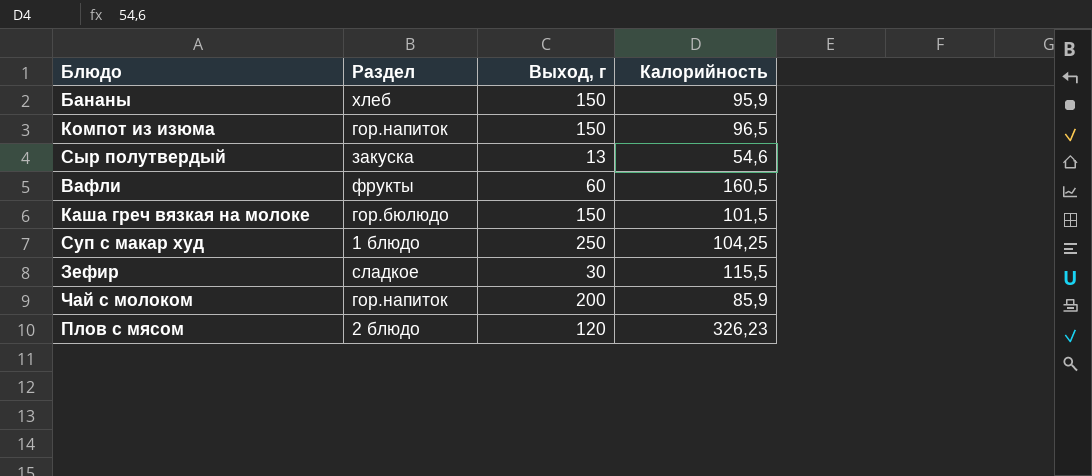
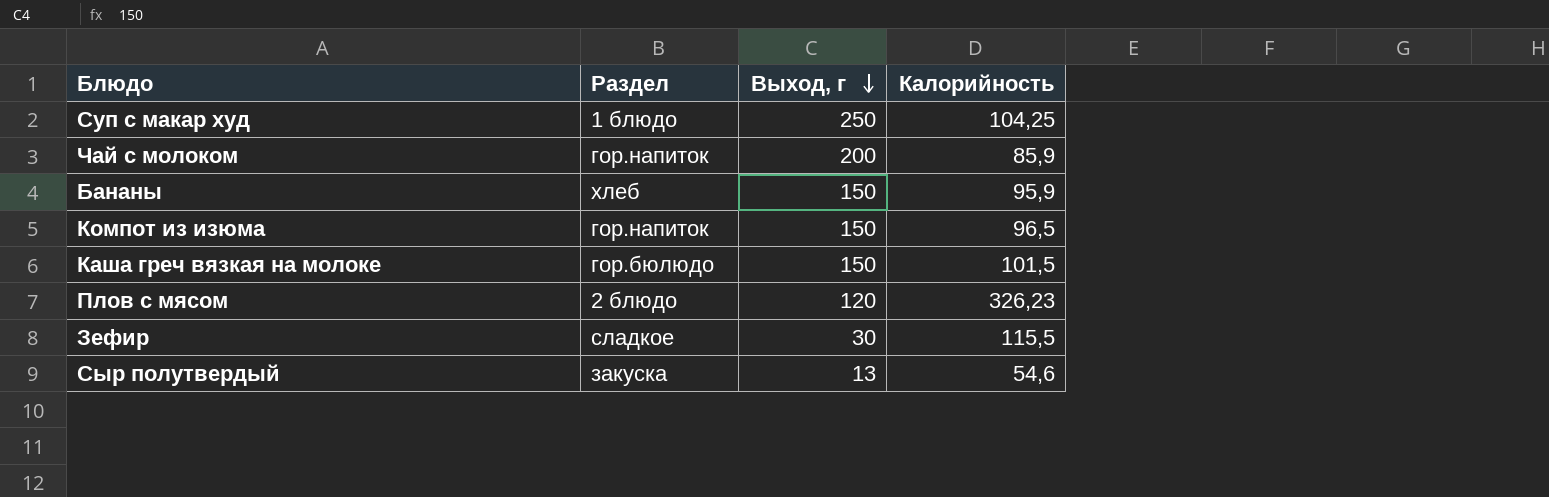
row order: none -> Выход, г descending
row Вафли: фрукты | 60 | 160,5 -> none

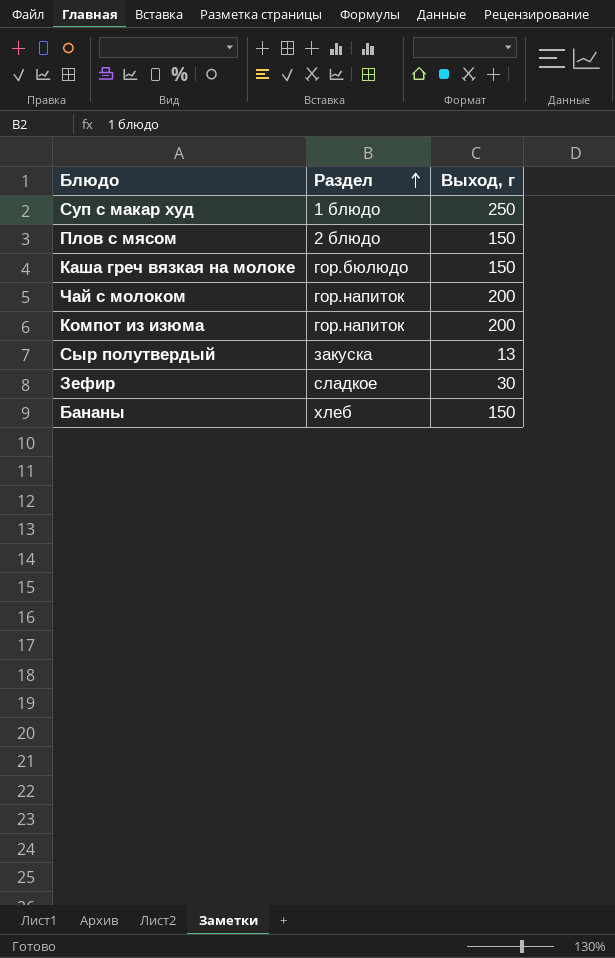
row order: Выход, г descending -> Раздел ascending
column Калорийность | position: 4 -> none
Плов с мясом | Выход, г: 120 -> 150
Компот из изюма | Выход, г: 150 -> 200

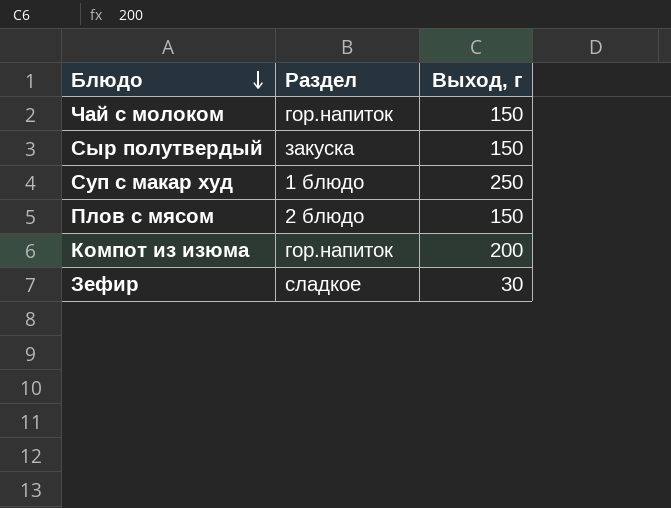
row order: Раздел ascending -> Блюдо descending
row Каша греч вязкая на молоке: гор.бюлюдо | 150 -> none
row Бананы: хлеб | 150 -> none
Чай с молоком | Выход, г: 200 -> 150
Сыр полутвердый | Выход, г: 13 -> 150

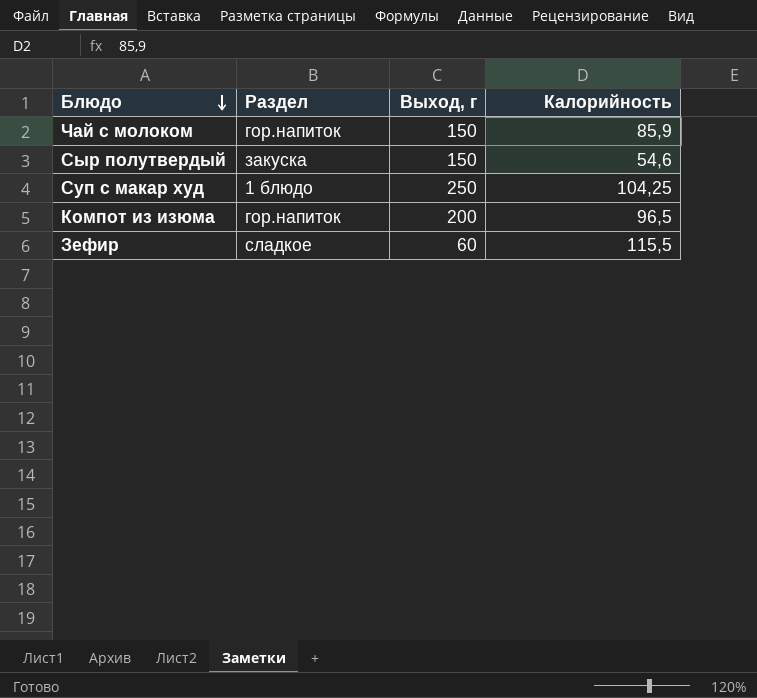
column Калорийность | position: none -> 4
row Плов с мясом: 2 блюдо | 150 -> none
Зефир | Выход, г: 30 -> 60

